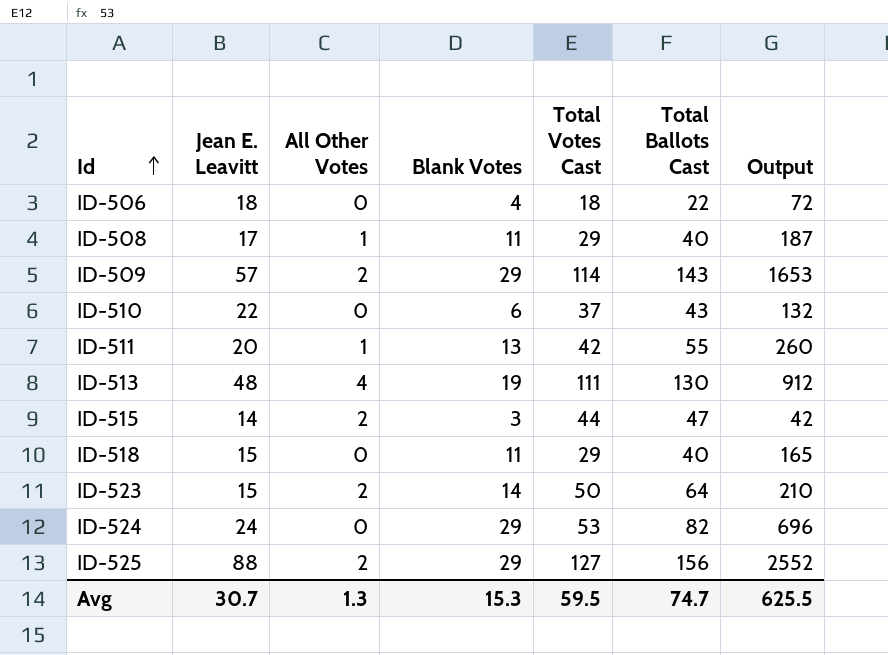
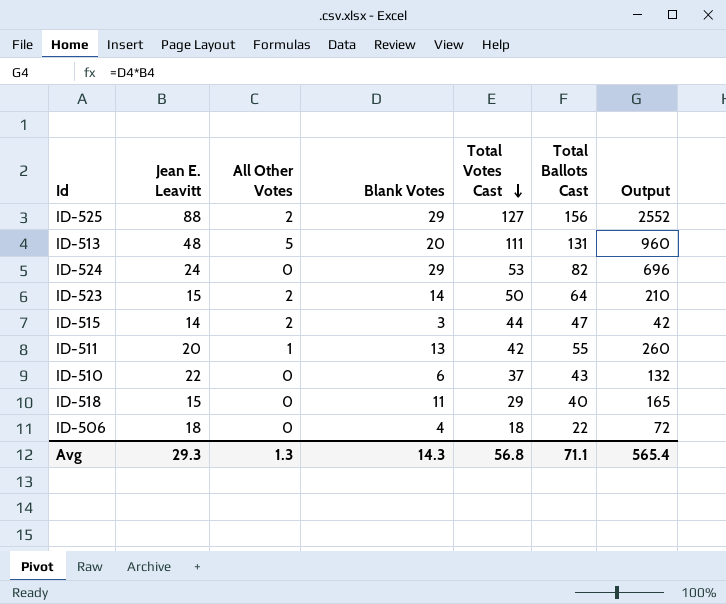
row order: Id ascending -> Total Votes Cast descending
row ID-508: 17 | 1 | 11 | 29 | 40 | 187 -> none
row ID-509: 57 | 2 | 29 | 114 | 143 | 1653 -> none
ID-513 | All Other Votes: 4 -> 5
ID-513 | Blank Votes: 19 -> 20
ID-513 | Total Ballots Cast: 130 -> 131
ID-513 | Output: 912 -> 960
Avg | Jean E. Leavitt: 30.7 -> 29.3
Avg | Blank Votes: 15.3 -> 14.3
Avg | Total Votes Cast: 59.5 -> 56.8
Avg | Total Ballots Cast: 74.7 -> 71.1
Avg | Output: 625.5 -> 565.4

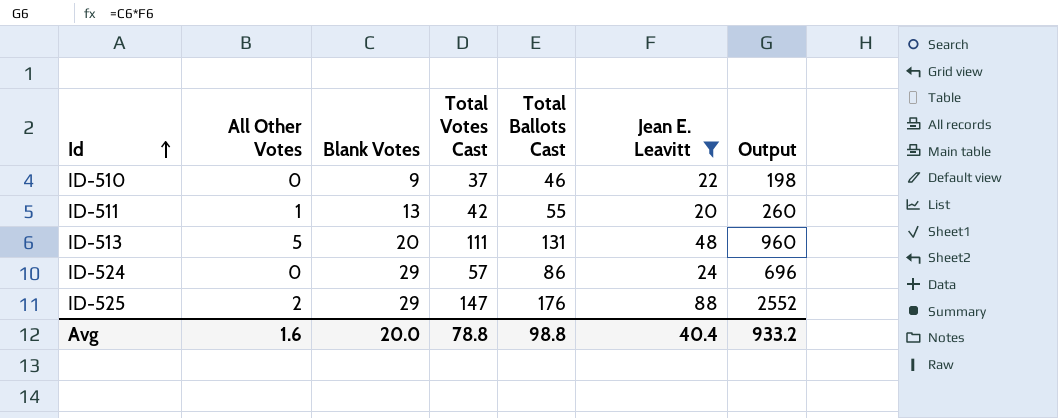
filter: none -> Jean E. Leavitt >= 20
row order: Total Votes Cast descending -> Id ascending
column Jean E. Leavitt | position: 2 -> 6
ID-510 | Blank Votes: 6 -> 9
ID-510 | Total Ballots Cast: 43 -> 46
ID-510 | Output: 132 -> 198
ID-524 | Total Votes Cast: 53 -> 57
ID-524 | Total Ballots Cast: 82 -> 86
ID-525 | Total Votes Cast: 127 -> 147
ID-525 | Total Ballots Cast: 156 -> 176
Avg | All Other Votes: 1.3 -> 1.6
Avg | Blank Votes: 14.3 -> 20.0
Avg | Total Votes Cast: 56.8 -> 78.8
Avg | Total Ballots Cast: 71.1 -> 98.8
Avg | Jean E. Leavitt: 29.3 -> 40.4
Avg | Output: 565.4 -> 933.2

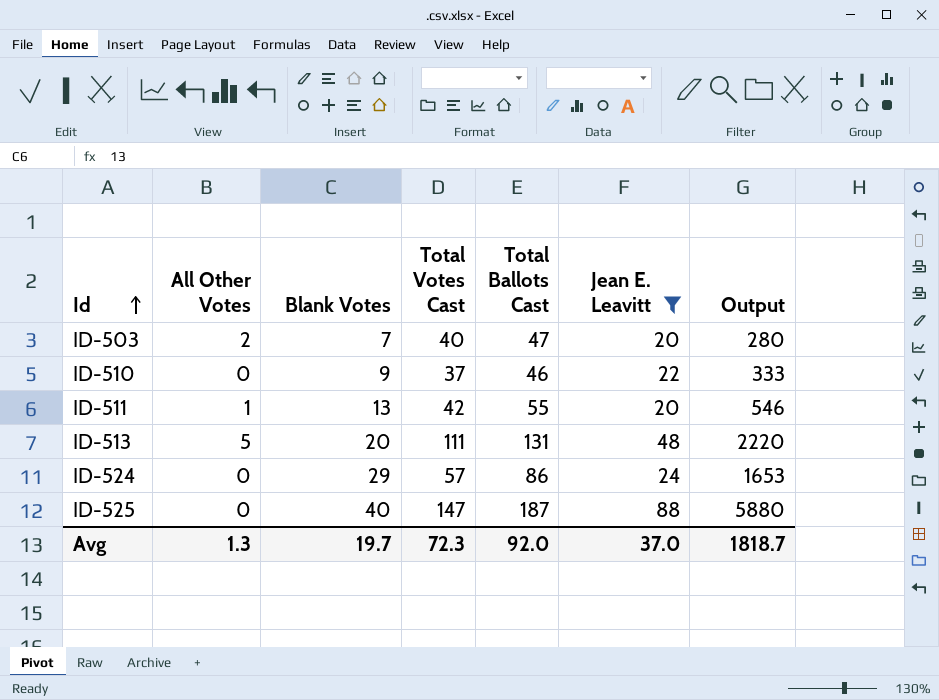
column Output | formula: [Blank Votes] * [Jean E. Leavitt] -> [Blank Votes] * [Total Votes Cast]
row ID-503: none -> 2 | 7 | 40 | 47 | 20 | 280
ID-525 | All Other Votes: 2 -> 0
ID-525 | Blank Votes: 29 -> 40
ID-525 | Total Ballots Cast: 176 -> 187
Avg | All Other Votes: 1.6 -> 1.3
Avg | Blank Votes: 20.0 -> 19.7
Avg | Total Votes Cast: 78.8 -> 72.3
Avg | Total Ballots Cast: 98.8 -> 92.0
Avg | Jean E. Leavitt: 40.4 -> 37.0
Avg | Output: 933.2 -> 1818.7

